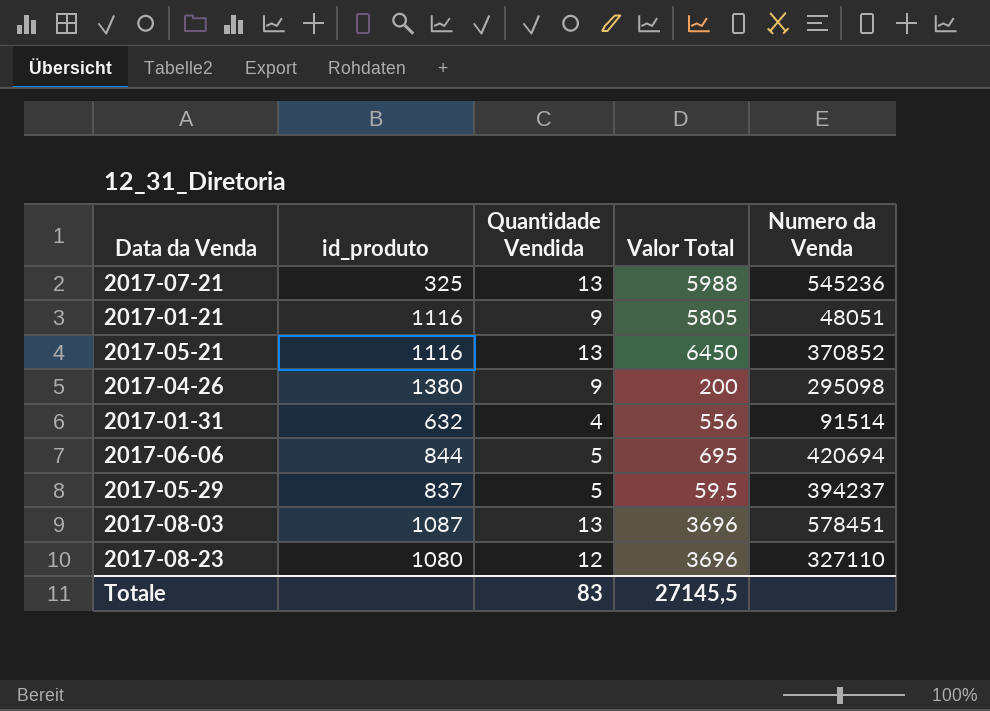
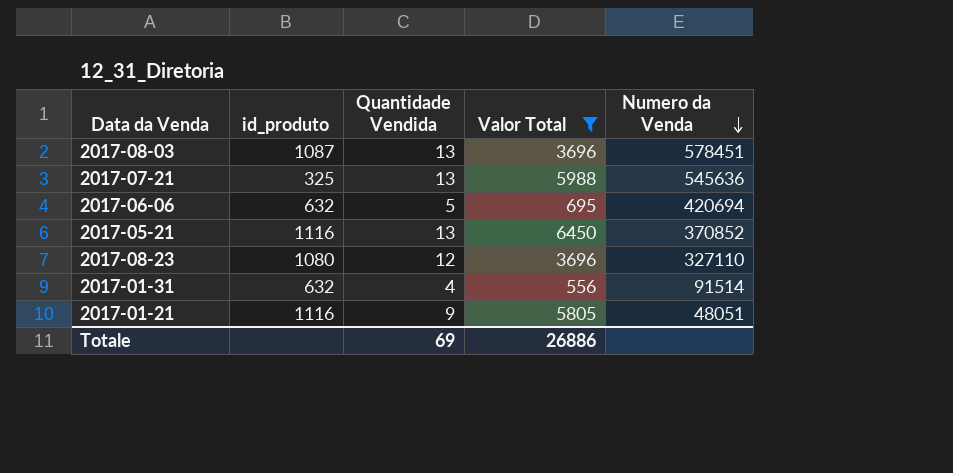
filter: none -> Valor Total >= 556
row order: none -> Numero da Venda descending
2017-07-21 | Numero da Venda: 545236 -> 545636
2017-06-06 | id_produto: 844 -> 632
Totale | Quantidade Vendida: 83 -> 69
Totale | Valor Total: 27145,5 -> 26886

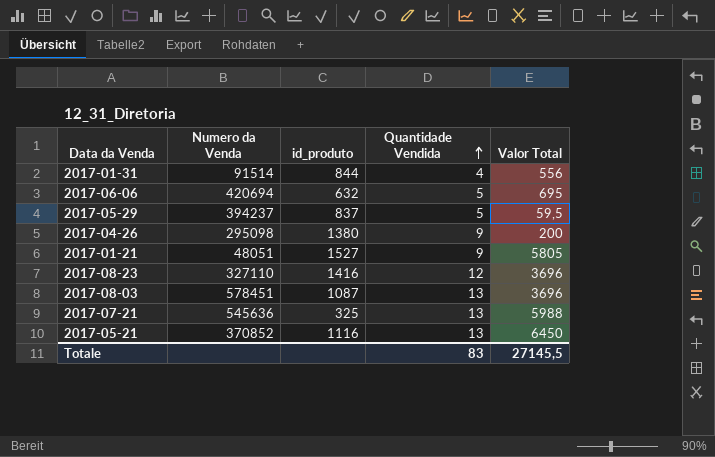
filter: Valor Total >= 556 -> none
row order: Numero da Venda descending -> Quantidade Vendida ascending
column Numero da Venda | position: 5 -> 2
2017-01-31 | id_produto: 632 -> 844
2017-01-21 | id_produto: 1116 -> 1527
2017-08-23 | id_produto: 1080 -> 1416
Totale | Quantidade Vendida: 69 -> 83
Totale | Valor Total: 26886 -> 27145,5

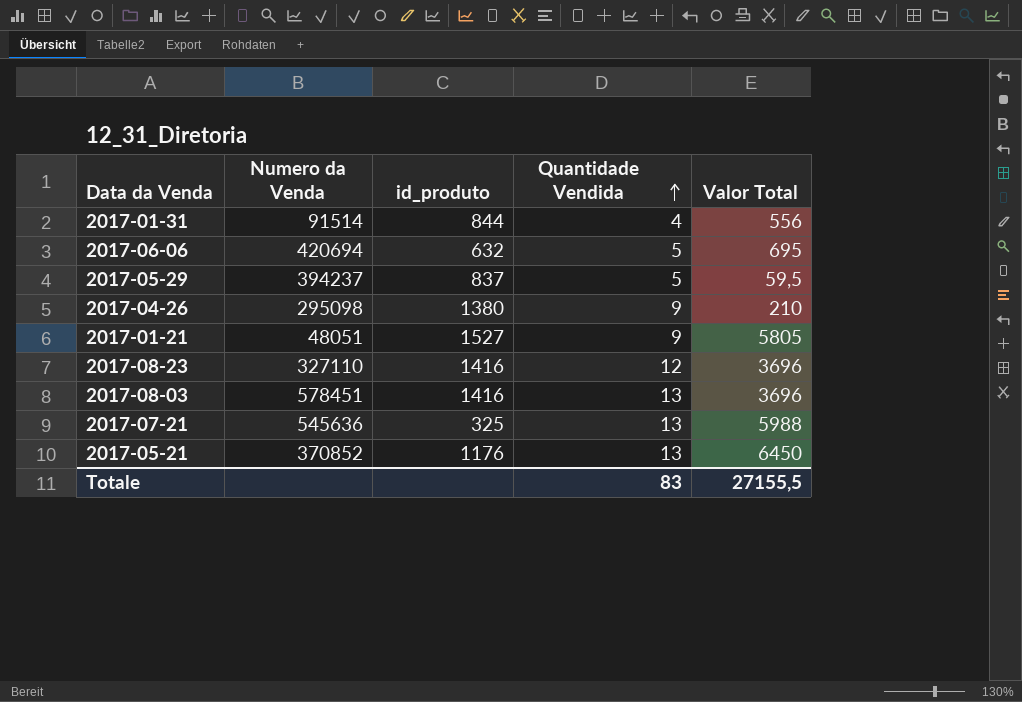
2017-04-26 | Valor Total: 200 -> 210
2017-08-03 | id_produto: 1087 -> 1416
2017-05-21 | id_produto: 1116 -> 1176
Totale | Valor Total: 27145,5 -> 27155,5

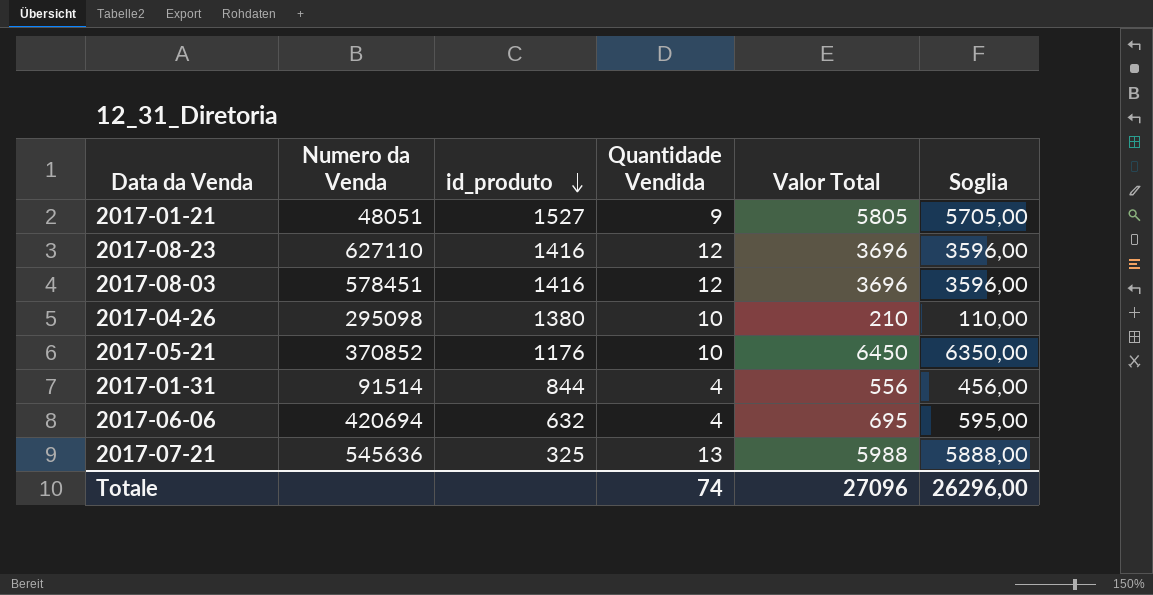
row order: Quantidade Vendida ascending -> id_produto descending
column Soglia | formula: none -> [Valor Total] - 100
row 2017-05-29: 394237 | 837 | 5 | 59,5 -> none
2017-08-23 | Numero da Venda: 327110 -> 627110
2017-08-03 | Quantidade Vendida: 13 -> 12
2017-04-26 | Quantidade Vendida: 9 -> 10
2017-05-21 | Quantidade Vendida: 13 -> 10
2017-06-06 | Quantidade Vendida: 5 -> 4
Totale | Quantidade Vendida: 83 -> 74
Totale | Valor Total: 27155,5 -> 27096

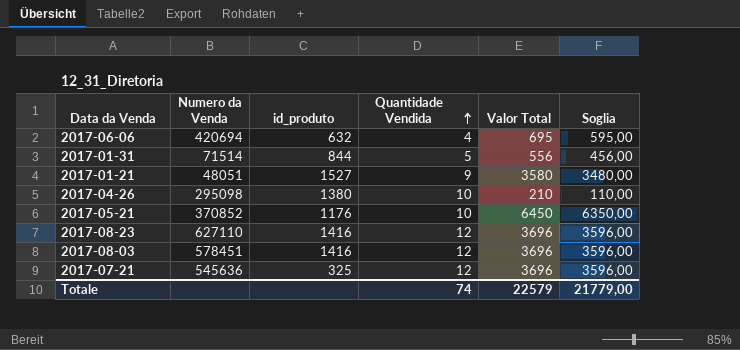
row order: id_produto descending -> Quantidade Vendida ascending
2017-01-31 | Numero da Venda: 91514 -> 71514
2017-01-31 | Quantidade Vendida: 4 -> 5
2017-01-21 | Valor Total: 5805 -> 3580
2017-01-21 | Soglia: 5705,00 -> 3480,00
2017-07-21 | Quantidade Vendida: 13 -> 12
2017-07-21 | Valor Total: 5988 -> 3696
2017-07-21 | Soglia: 5888,00 -> 3596,00
Totale | Valor Total: 27096 -> 22579
Totale | Soglia: 26296,00 -> 21779,00

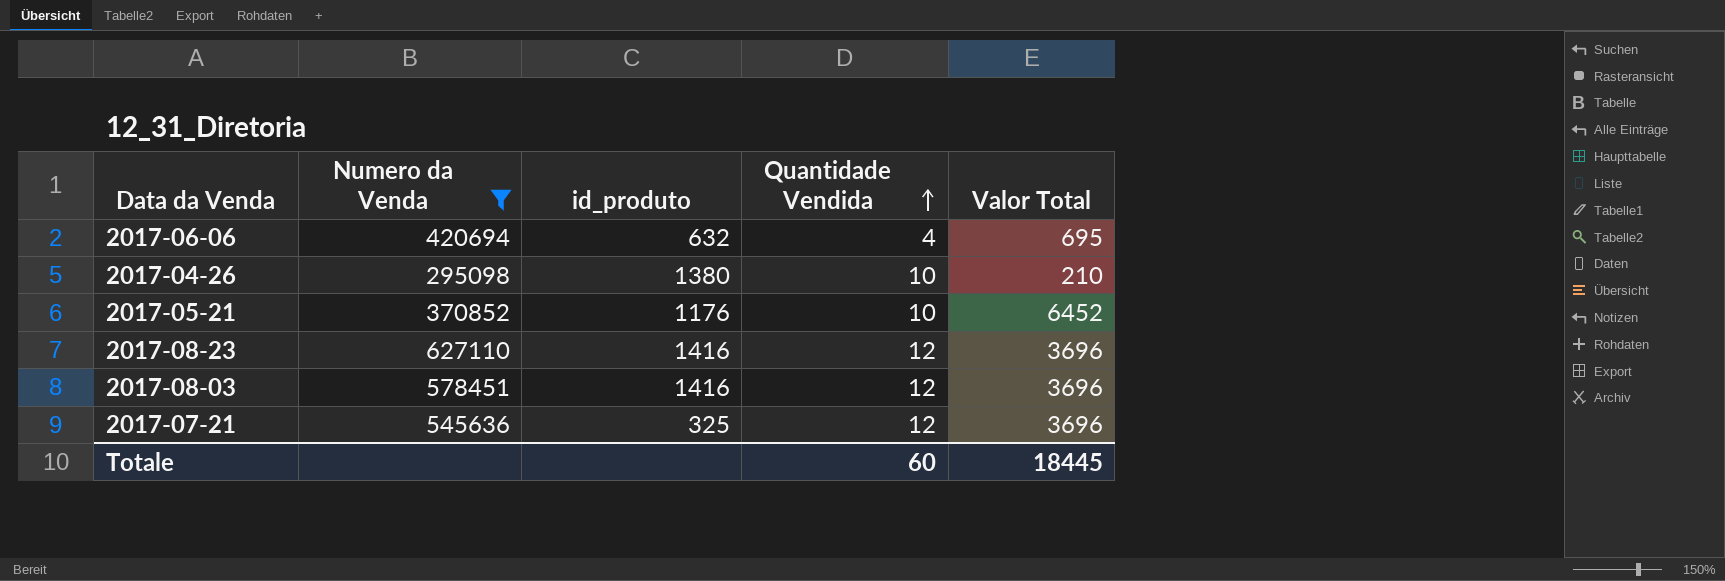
filter: none -> Numero da Venda >= 295098
column Soglia | formula: [Valor Total] - 100 -> none
2017-05-21 | Valor Total: 6450 -> 6452
Totale | Quantidade Vendida: 74 -> 60
Totale | Valor Total: 22579 -> 18445

